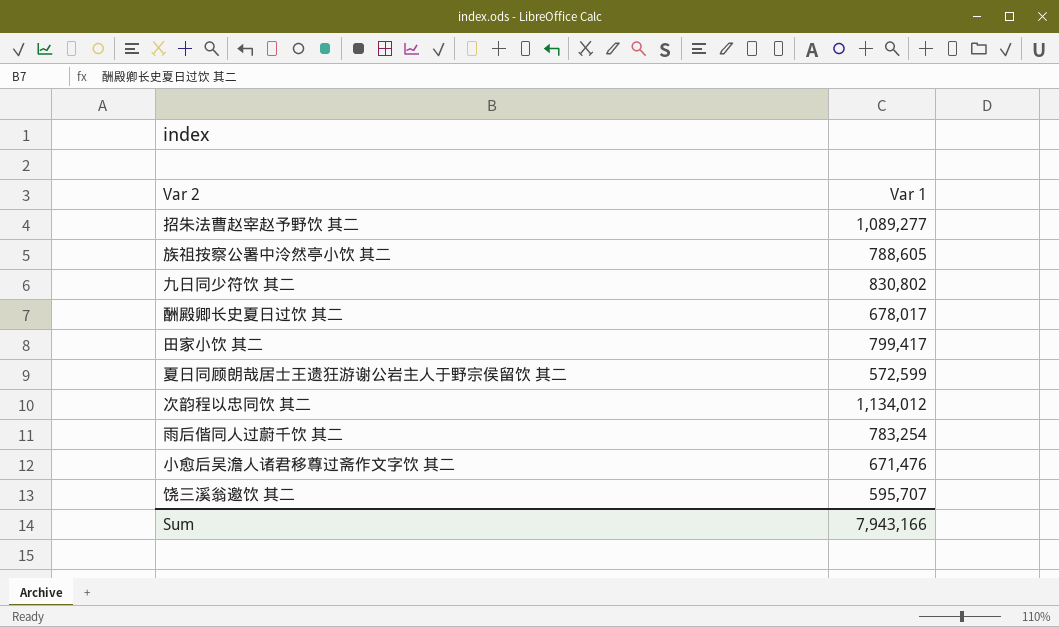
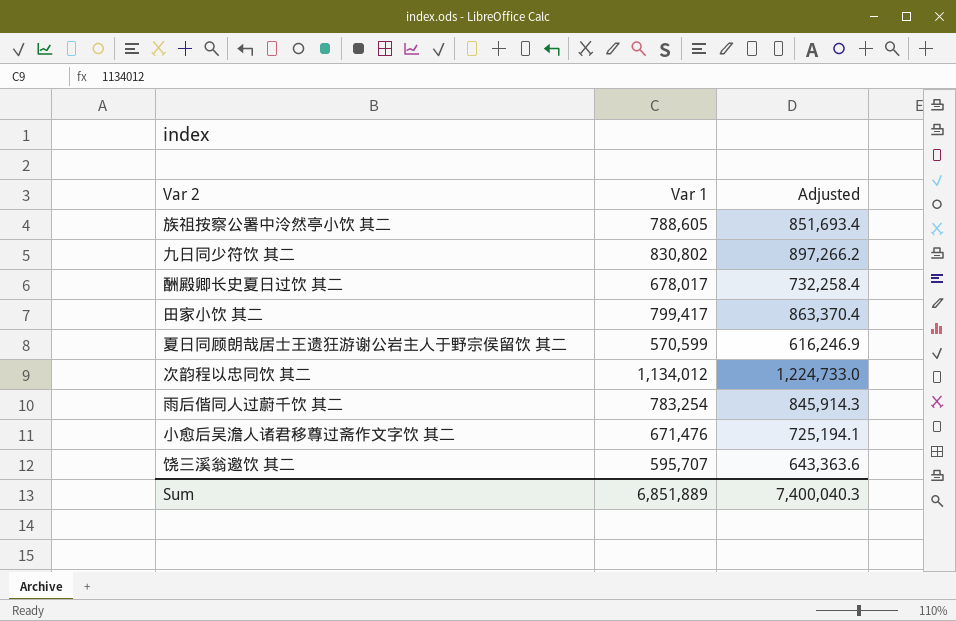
column Adjusted | formula: none -> [Var 1] * 1.08
row 招朱法曹赵宰赵予野饮 其二: 1,089,277 -> none
夏日同顾朗哉居士王遗狂游谢公岩主人于野宗侯留饮 其二 | Var 1: 572,599 -> 570,599
Sum | Var 1: 7,943,166 -> 6,851,889

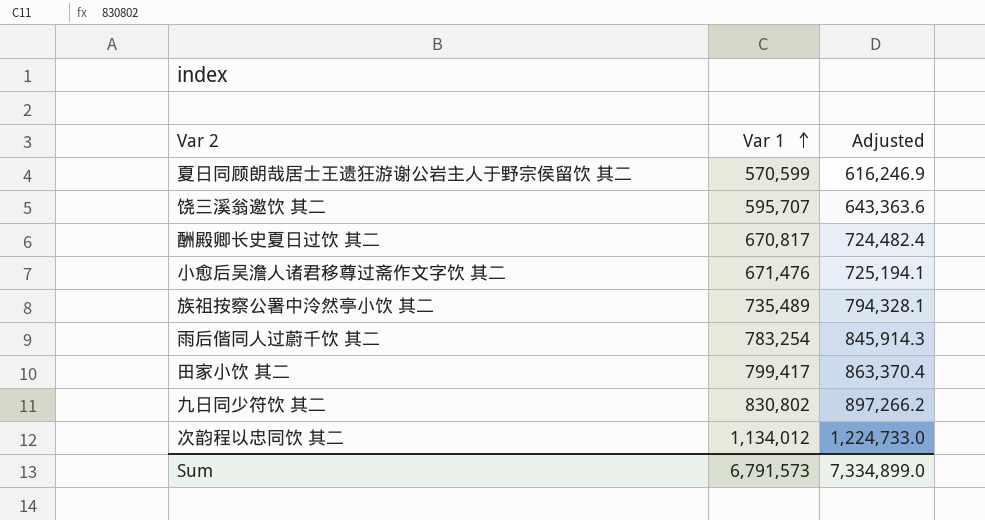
row order: none -> Var 1 ascending
酬殿卿长史夏日过饮 其二 | Var 1: 678,017 -> 670,817
酬殿卿长史夏日过饮 其二 | Adjusted: 732,258.4 -> 724,482.4
族祖按察公署中泠然亭小饮 其二 | Var 1: 788,605 -> 735,489
族祖按察公署中泠然亭小饮 其二 | Adjusted: 851,693.4 -> 794,328.1
Sum | Var 1: 6,851,889 -> 6,791,573
Sum | Adjusted: 7,400,040.3 -> 7,334,899.0

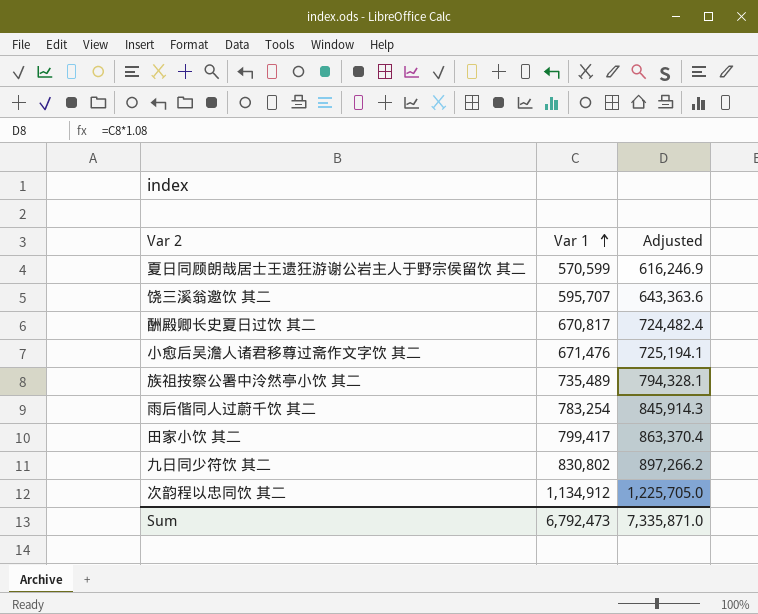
次韵程以忠同饮 其二 | Var 1: 1,134,012 -> 1,134,912
次韵程以忠同饮 其二 | Adjusted: 1,224,733.0 -> 1,225,705.0
Sum | Var 1: 6,791,573 -> 6,792,473
Sum | Adjusted: 7,334,899.0 -> 7,335,871.0

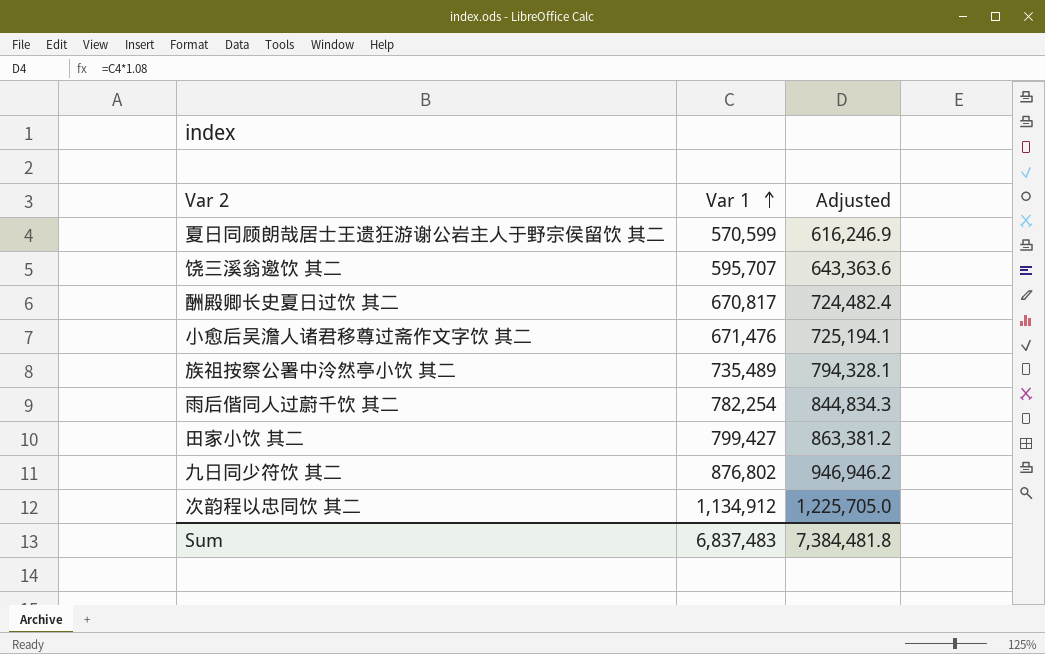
雨后偕同人过蔚千饮 其二 | Var 1: 783,254 -> 782,254
雨后偕同人过蔚千饮 其二 | Adjusted: 845,914.3 -> 844,834.3
田家小饮 其二 | Var 1: 799,417 -> 799,427
田家小饮 其二 | Adjusted: 863,370.4 -> 863,381.2
九日同少符饮 其二 | Var 1: 830,802 -> 876,802
九日同少符饮 其二 | Adjusted: 897,266.2 -> 946,946.2
Sum | Var 1: 6,792,473 -> 6,837,483
Sum | Adjusted: 7,335,871.0 -> 7,384,481.8

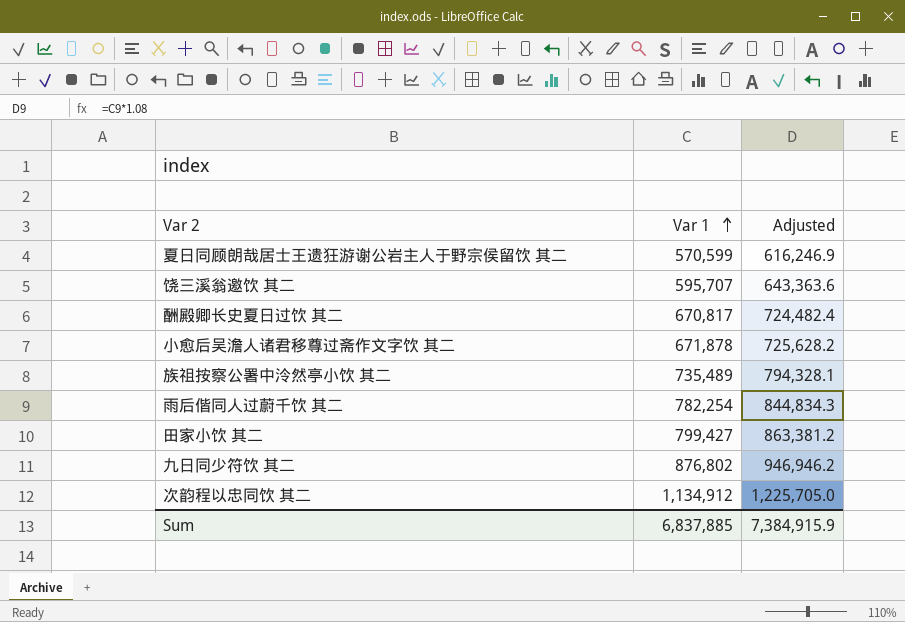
小愈后吴澹人诸君移尊过斋作文字饮 其二 | Var 1: 671,476 -> 671,878
小愈后吴澹人诸君移尊过斋作文字饮 其二 | Adjusted: 725,194.1 -> 725,628.2
Sum | Var 1: 6,837,483 -> 6,837,885
Sum | Adjusted: 7,384,481.8 -> 7,384,915.9

